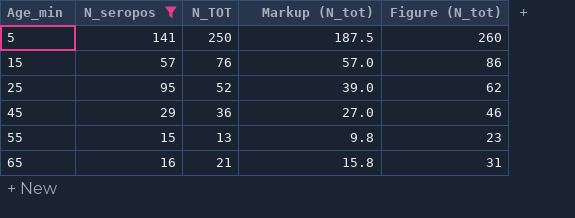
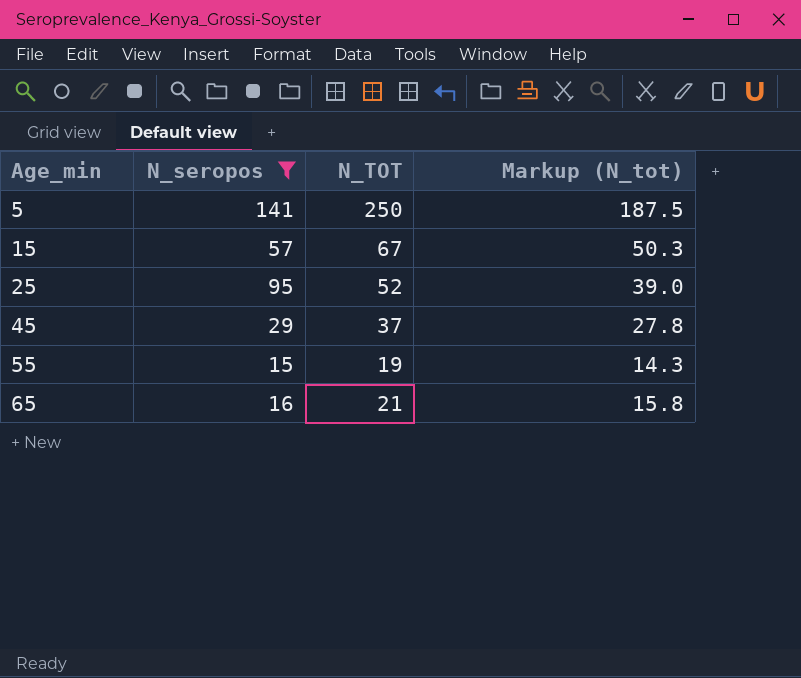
column Figure (N_tot) | formula: [N_TOT] + 10 -> none
15 | N_TOT: 76 -> 67
15 | Markup (N_tot): 57.0 -> 50.3
45 | N_TOT: 36 -> 37
45 | Markup (N_tot): 27.0 -> 27.8
55 | N_TOT: 13 -> 19
55 | Markup (N_tot): 9.8 -> 14.3

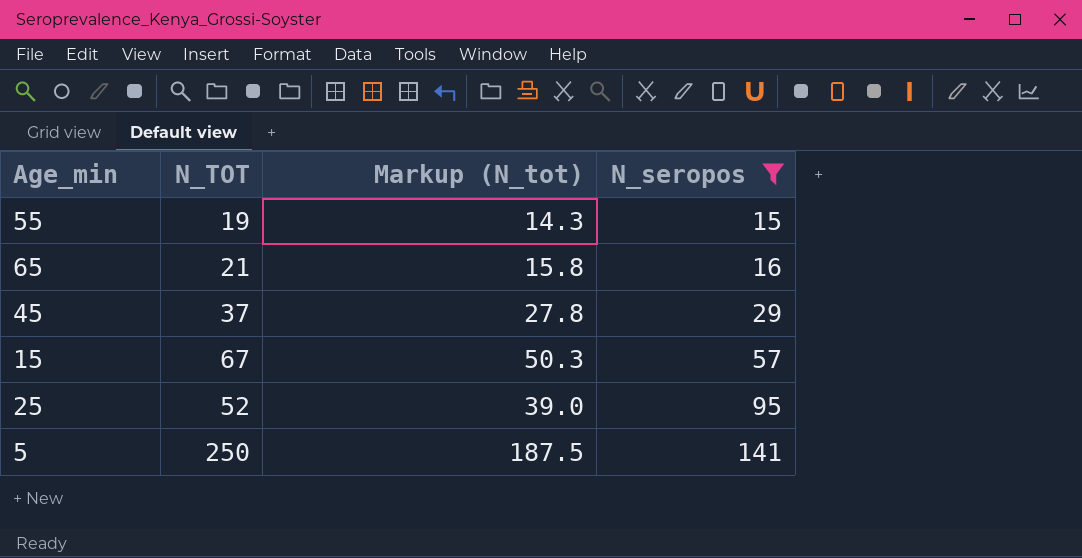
row order: Age_min ascending -> N_seropos ascending
column N_seropos | position: 2 -> 4

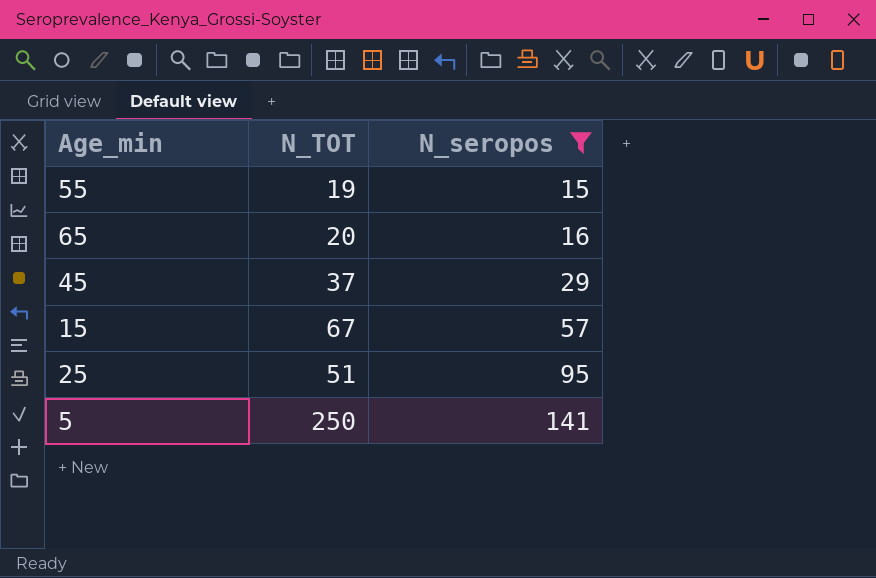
column Markup (N_tot) | formula: [N_TOT] * 0.75 -> none
65 | N_TOT: 21 -> 20
25 | N_TOT: 52 -> 51

